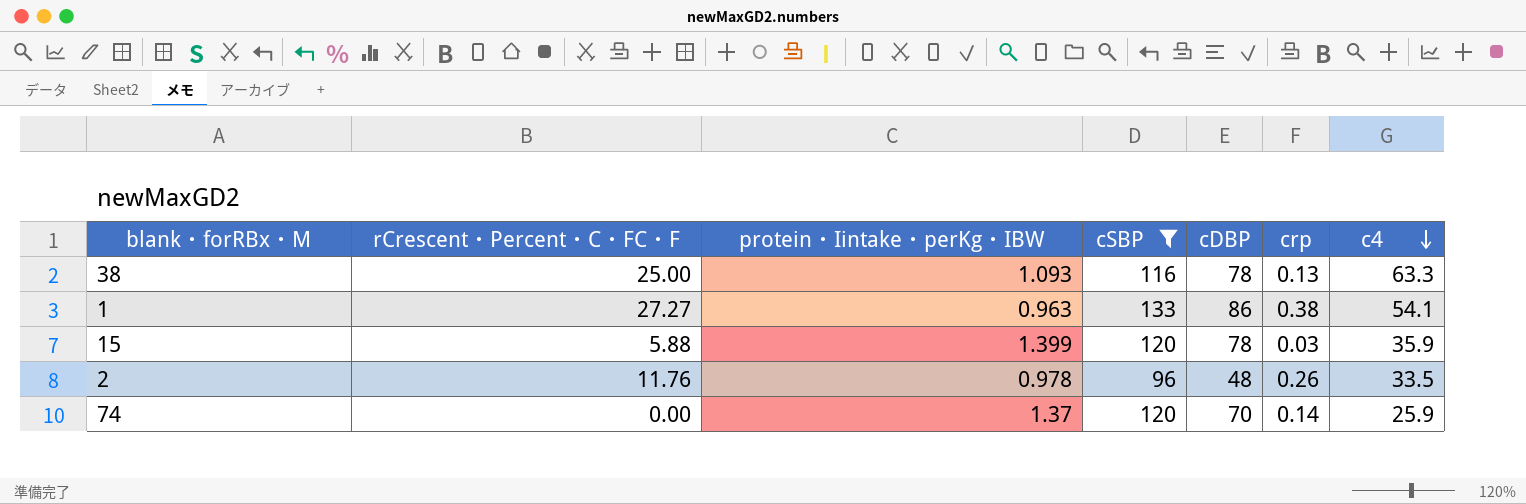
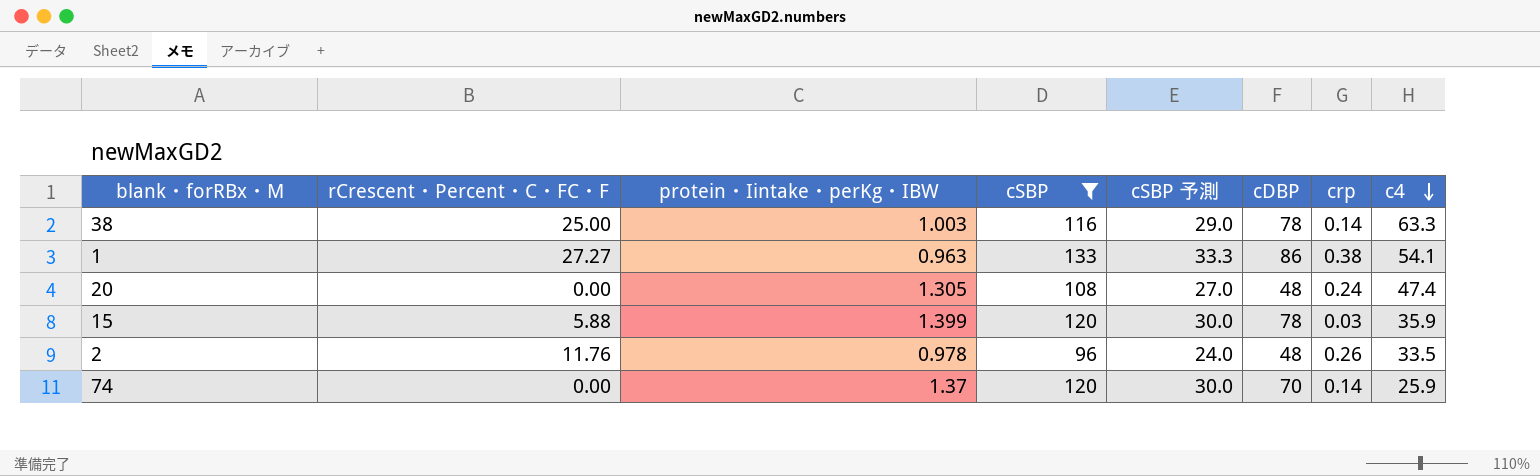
column cSBP 予測 | formula: none -> [cSBP] * 0.25
38 | protein・Iintake・perKg・IBW: 1.093 -> 1.003
38 | crp: 0.13 -> 0.14
row 20: none -> 0.00 | 1.305 | 108 | 27.0 | 48 | 0.24 | 47.4

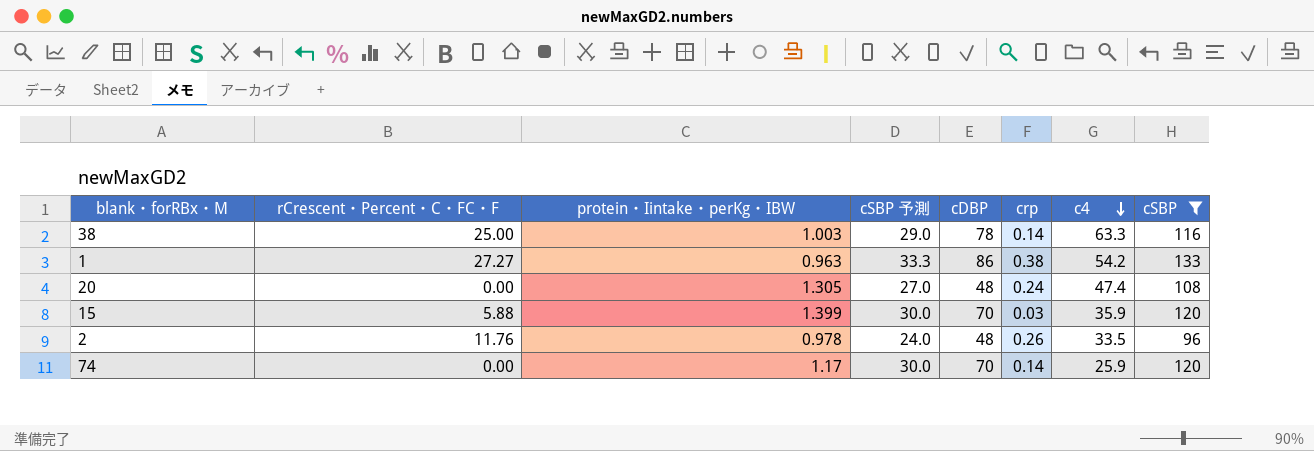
column cSBP | position: 4 -> 8
1 | c4: 54.1 -> 54.2
15 | cDBP: 78 -> 70
74 | protein・Iintake・perKg・IBW: 1.37 -> 1.17

